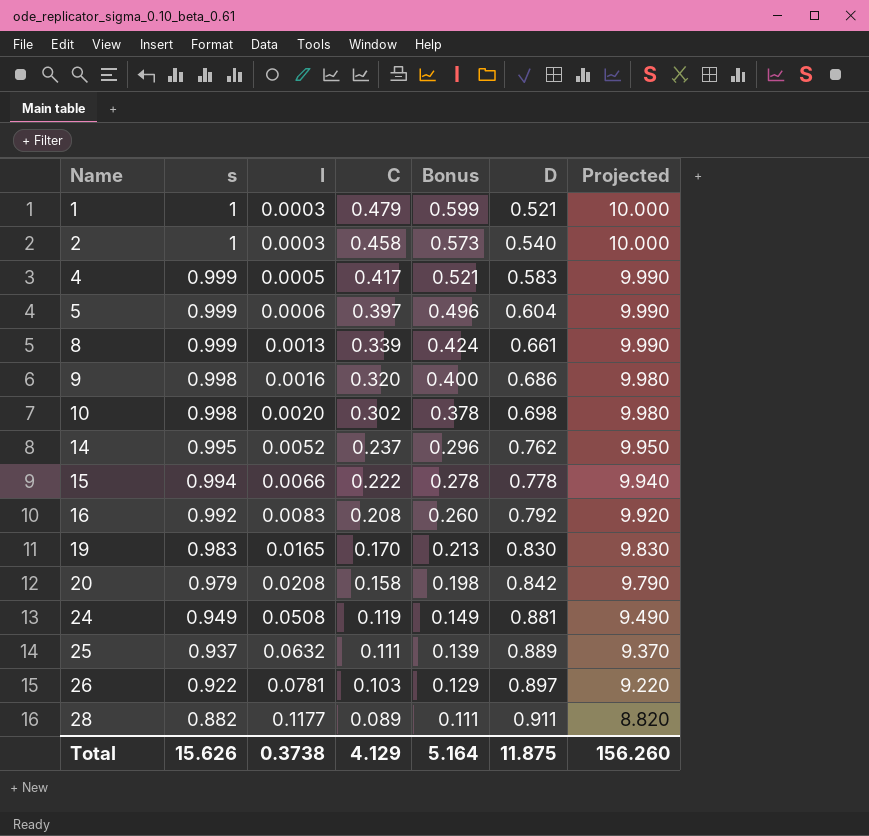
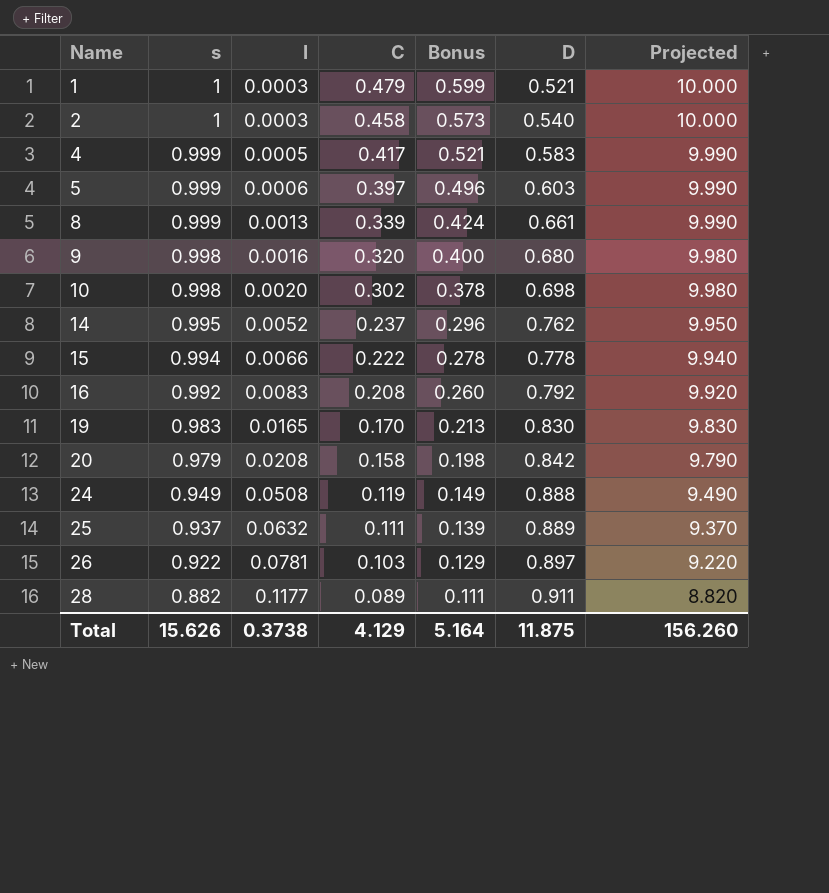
5 | D: 0.604 -> 0.603
9 | D: 0.686 -> 0.680
24 | D: 0.881 -> 0.888

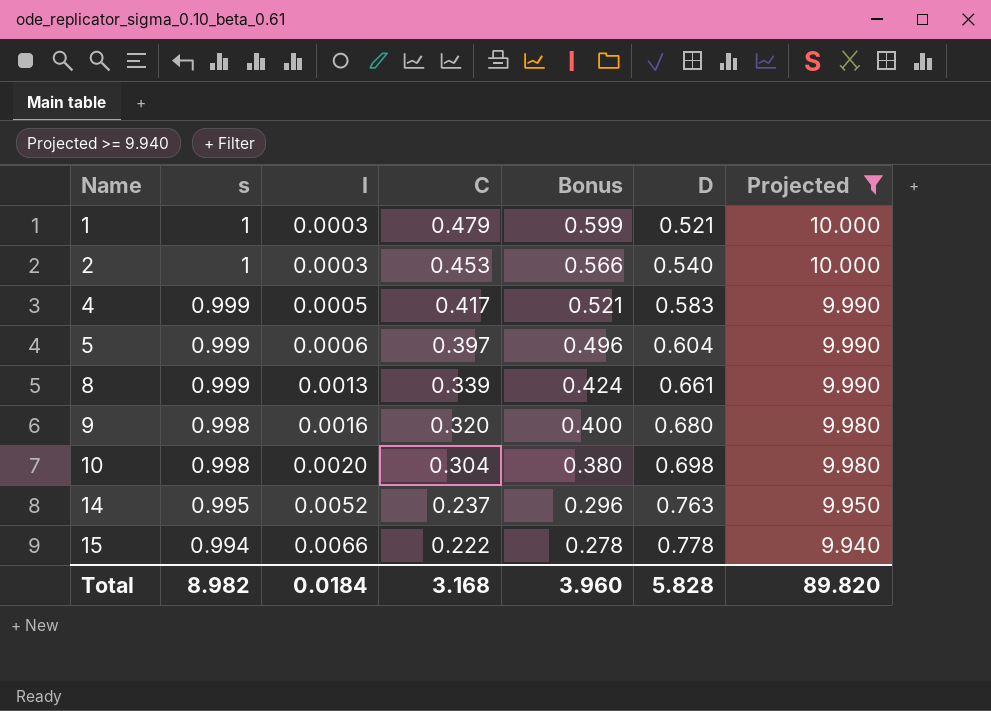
filter: none -> Projected >= 9.940
2 | C: 0.458 -> 0.453
2 | Bonus: 0.573 -> 0.566
5 | D: 0.603 -> 0.604
10 | C: 0.302 -> 0.304
10 | Bonus: 0.378 -> 0.380
14 | D: 0.762 -> 0.763
Total | s: 15.626 -> 8.982
Total | I: 0.3738 -> 0.0184
Total | C: 4.129 -> 3.168
Total | Bonus: 5.164 -> 3.960
Total | D: 11.875 -> 5.828
Total | Projected: 156.260 -> 89.820

